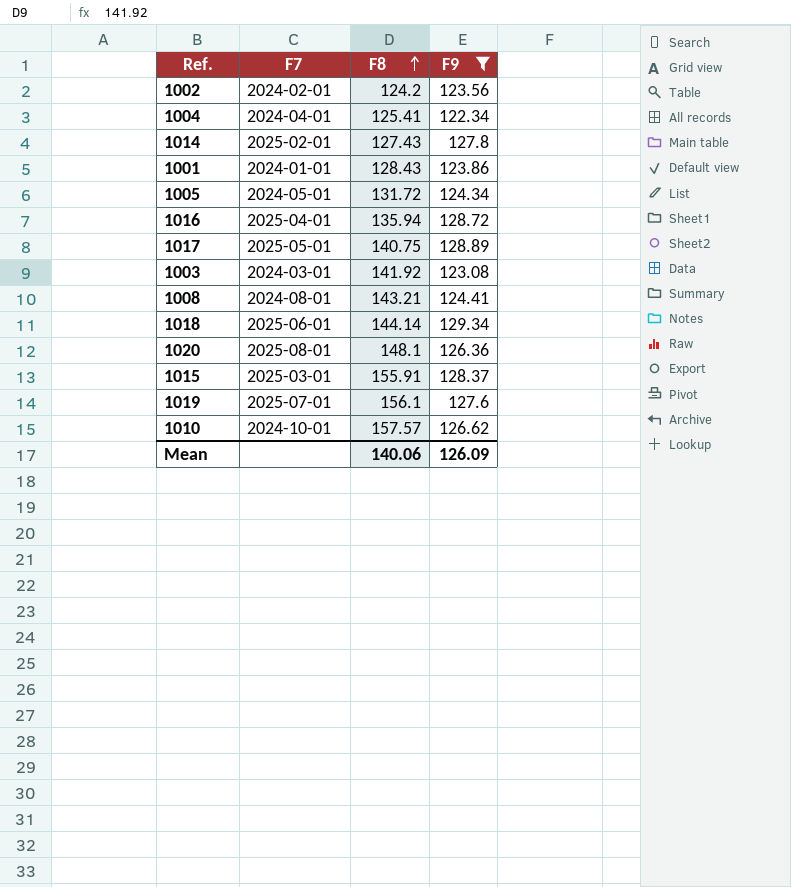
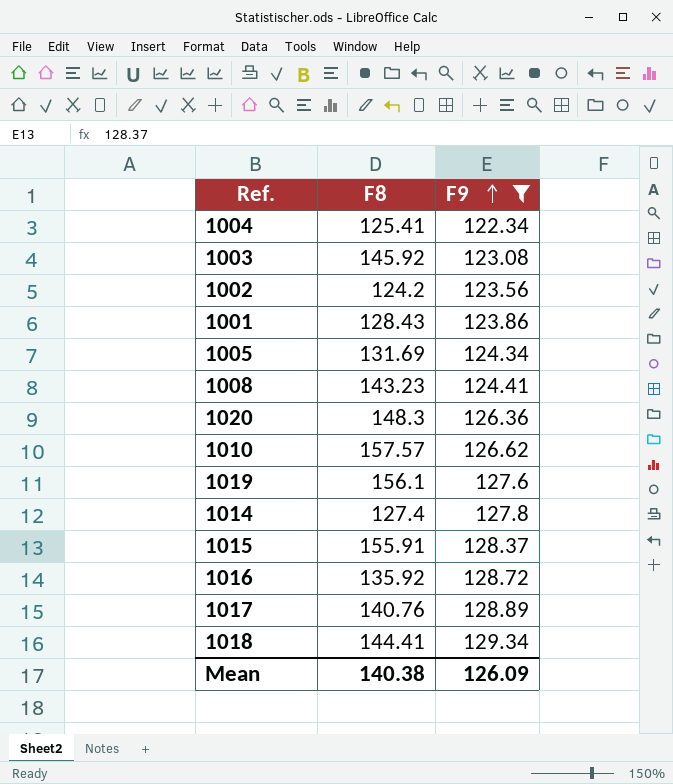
row order: F8 ascending -> F9 ascending
column F7 | position: 2 -> none
1003 | F8: 141.92 -> 145.92
1005 | F8: 131.72 -> 131.69
1008 | F8: 143.21 -> 143.23
1020 | F8: 148.1 -> 148.3
1014 | F8: 127.43 -> 127.4
1016 | F8: 135.94 -> 135.92
1017 | F8: 140.75 -> 140.76
1018 | F8: 144.14 -> 144.41
Mean | F8: 140.06 -> 140.38

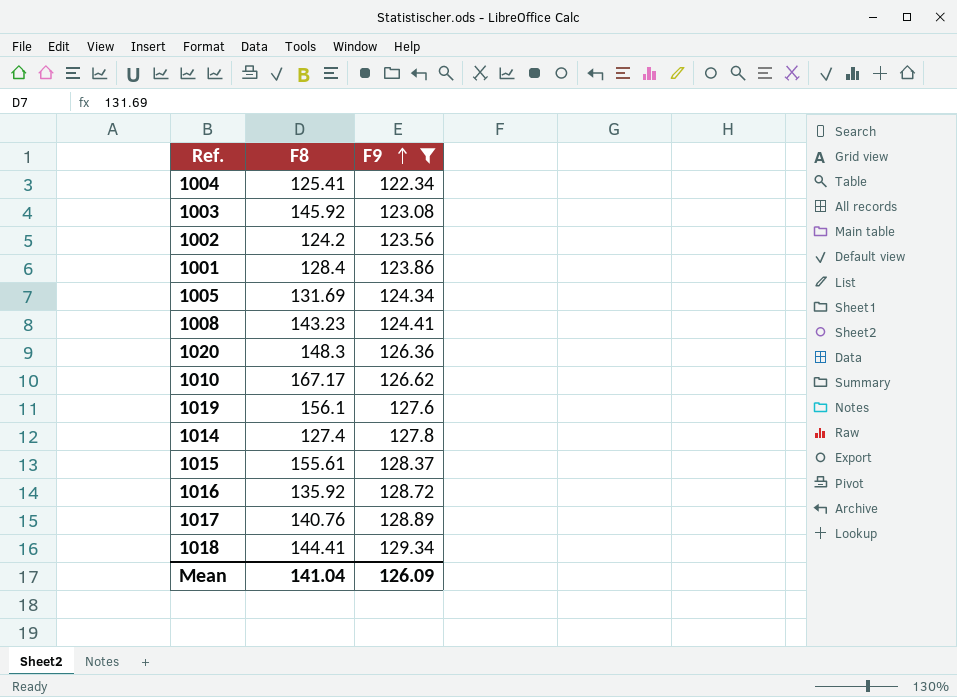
1001 | F8: 128.43 -> 128.4
1010 | F8: 157.57 -> 167.17
1015 | F8: 155.91 -> 155.61
Mean | F8: 140.38 -> 141.04

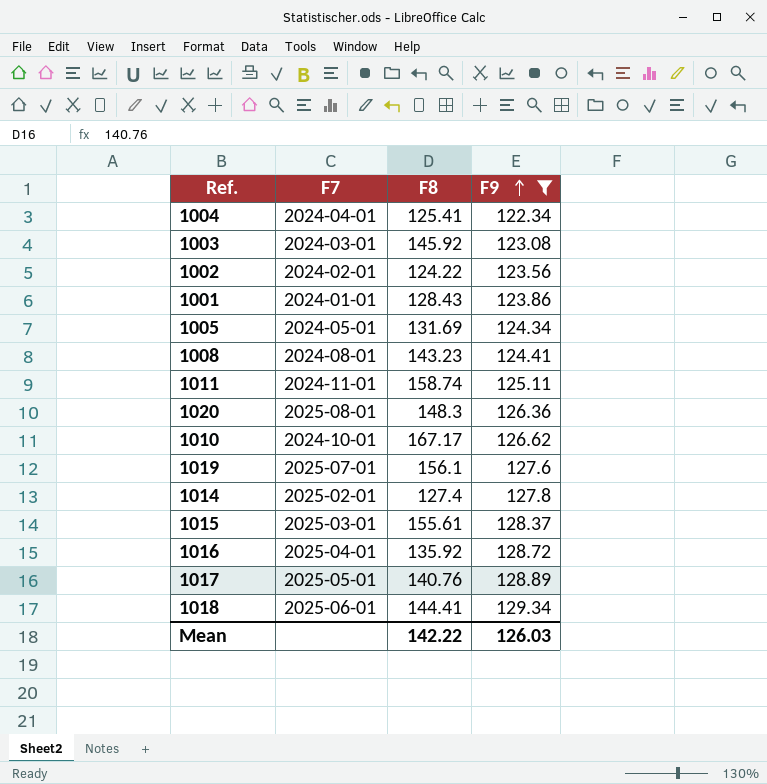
column F7 | position: none -> 2
1002 | F8: 124.2 -> 124.22
1001 | F8: 128.4 -> 128.43
row 1011: none -> 2024-11-01 | 158.74 | 125.11
Mean | F8: 141.04 -> 142.22
Mean | F9: 126.09 -> 126.03

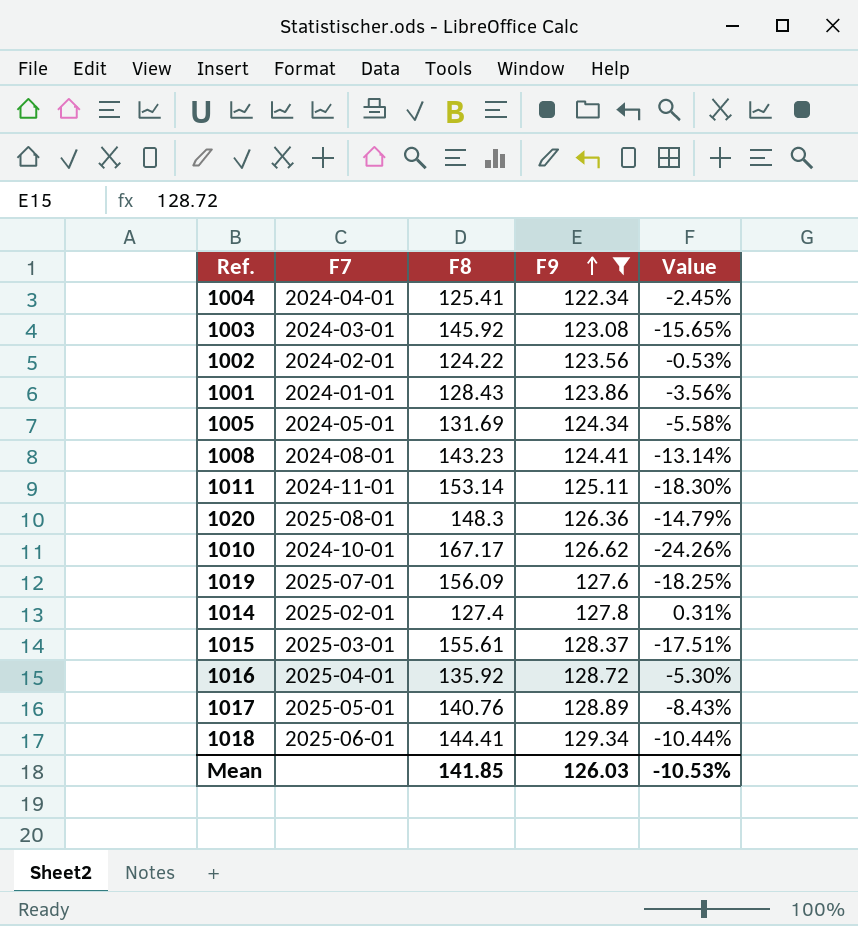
column Value | formula: none -> ([F9] - [F8]) / [F8]
1011 | F8: 158.74 -> 153.14
1019 | F8: 156.1 -> 156.09
Mean | F8: 142.22 -> 141.85

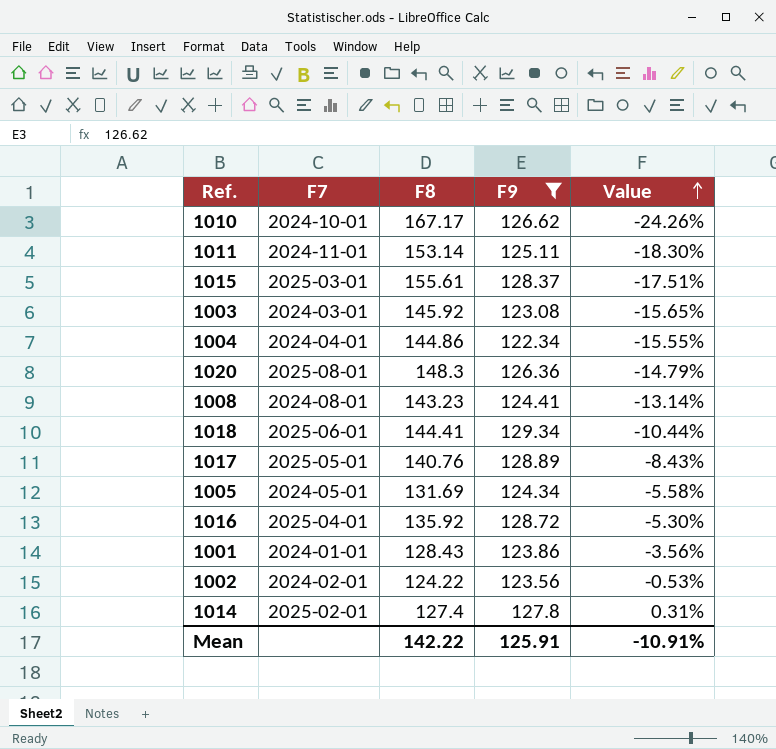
row order: F9 ascending -> Value ascending
row 1019: 2025-07-01 | 156.09 | 127.6 | -18.25% -> none
1004 | F8: 125.41 -> 144.86
1004 | Value: -2.45% -> -15.55%
Mean | F8: 141.85 -> 142.22
Mean | F9: 126.03 -> 125.91
Mean | Value: -10.53% -> -10.91%

